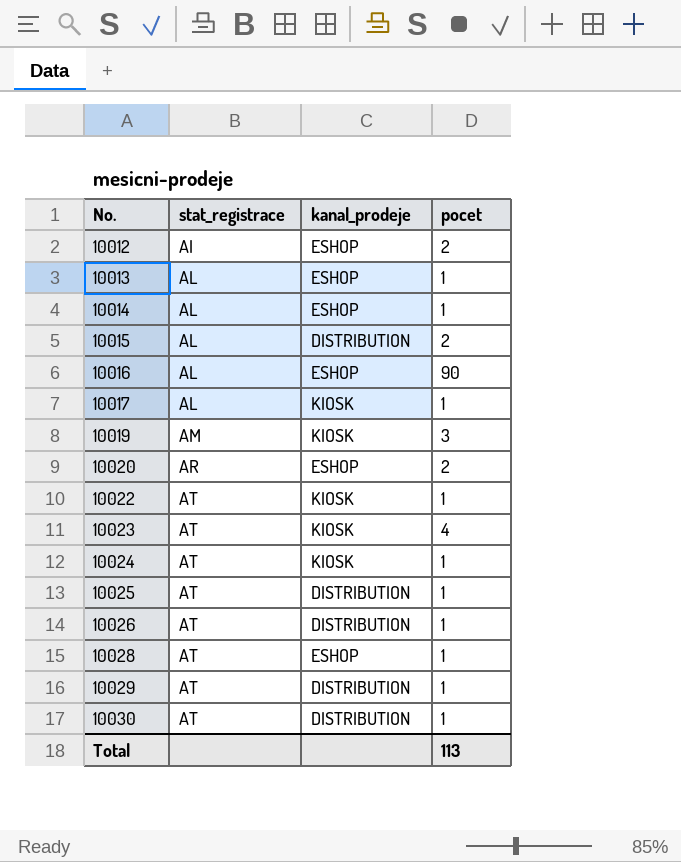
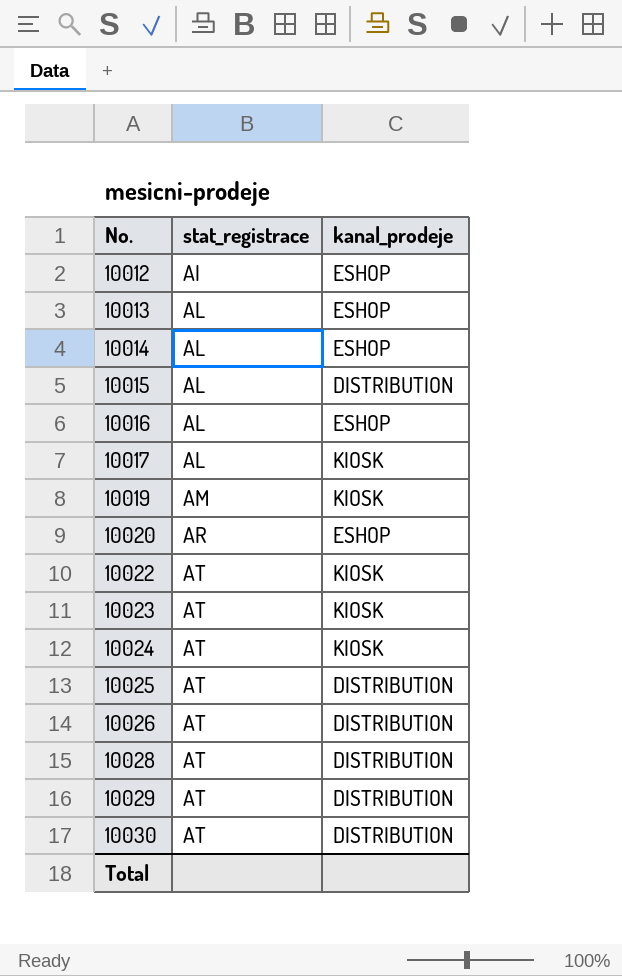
column pocet | position: 4 -> none
10028 | kanal_prodeje: ESHOP -> DISTRIBUTION

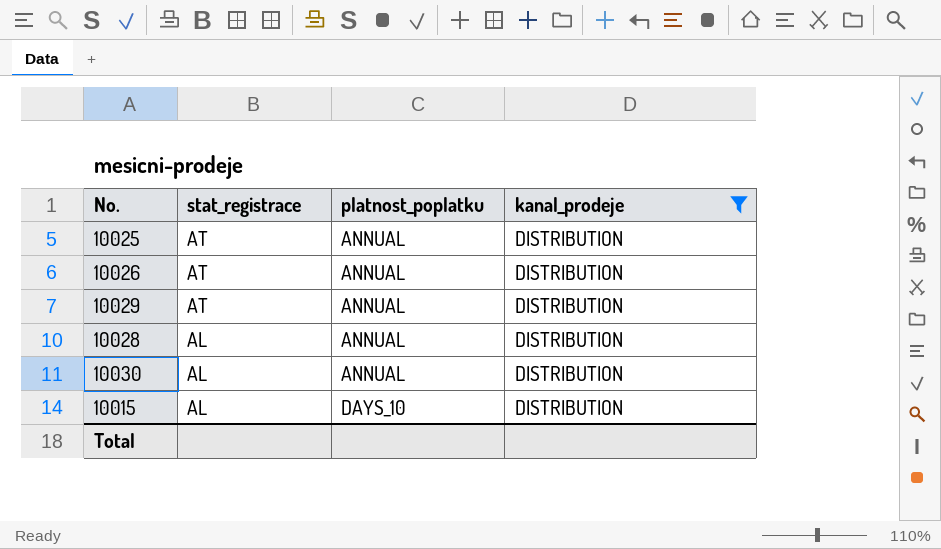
filter: none -> kanal_prodeje = DISTRIBUTION
row order: No. ascending -> stat_registrace descending
column platnost_poplatku | position: none -> 3
10028 | stat_registrace: AT -> AL
10030 | stat_registrace: AT -> AL

